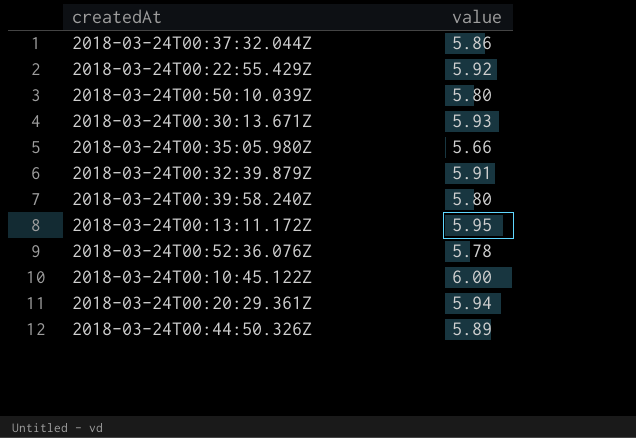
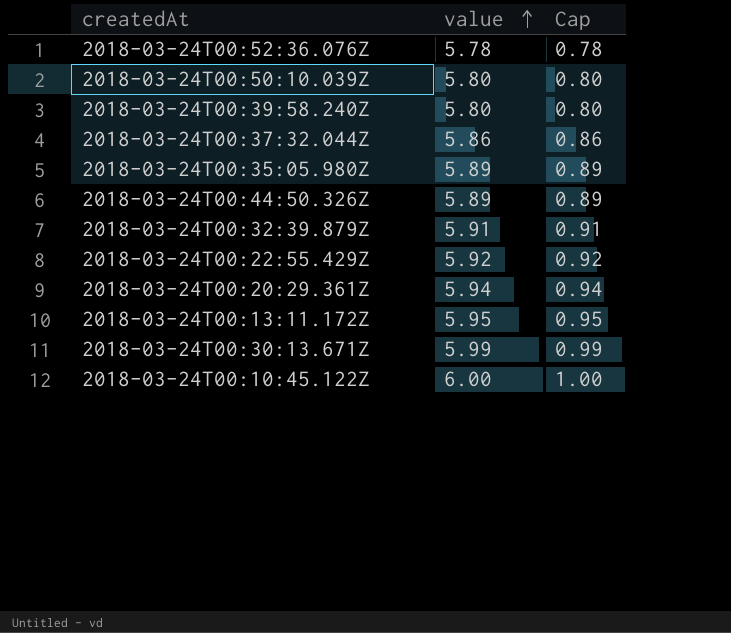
row order: none -> value ascending
column Cap | formula: none -> [value] - 5
2018-03-24T00:35:05.980Z | value: 5.66 -> 5.89
2018-03-24T00:30:13.671Z | value: 5.93 -> 5.99

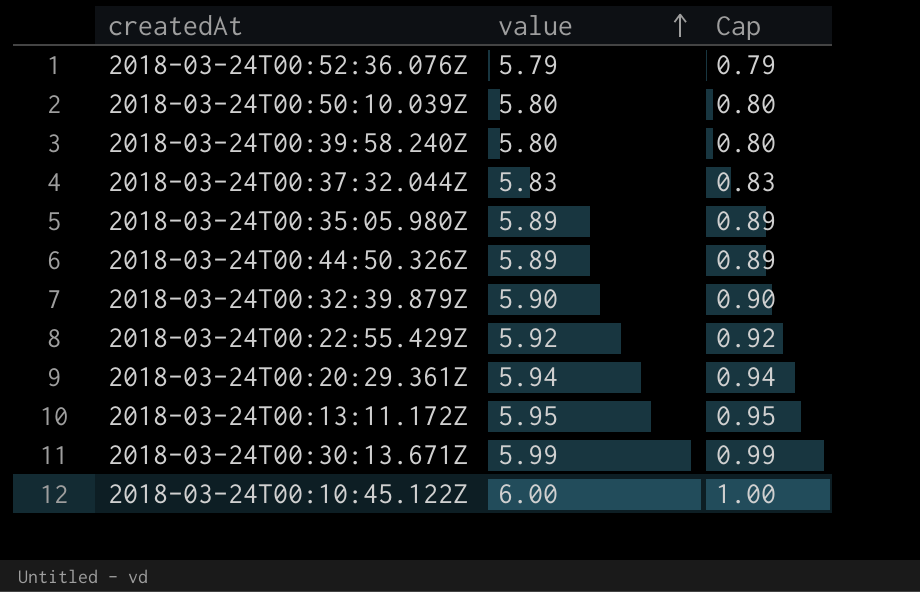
2018-03-24T00:52:36.076Z | value: 5.78 -> 5.79
2018-03-24T00:52:36.076Z | Cap: 0.78 -> 0.79
2018-03-24T00:37:32.044Z | value: 5.86 -> 5.83
2018-03-24T00:37:32.044Z | Cap: 0.86 -> 0.83
2018-03-24T00:32:39.879Z | value: 5.91 -> 5.90
2018-03-24T00:32:39.879Z | Cap: 0.91 -> 0.90

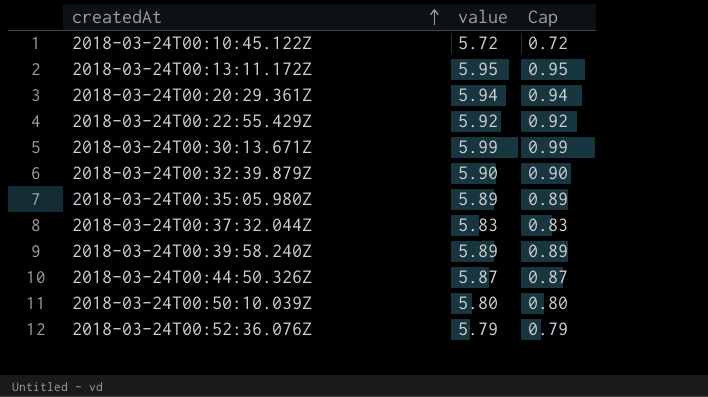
row order: value ascending -> createdAt ascending
2018-03-24T00:10:45.122Z | value: 6.00 -> 5.72
2018-03-24T00:10:45.122Z | Cap: 1.00 -> 0.72
2018-03-24T00:39:58.240Z | value: 5.80 -> 5.89
2018-03-24T00:39:58.240Z | Cap: 0.80 -> 0.89
2018-03-24T00:44:50.326Z | value: 5.89 -> 5.87
2018-03-24T00:44:50.326Z | Cap: 0.89 -> 0.87

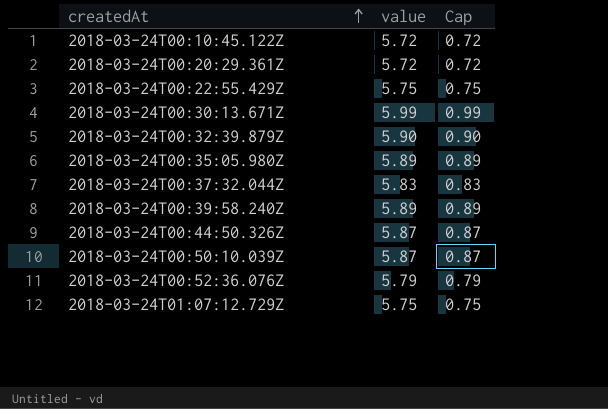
row 2018-03-24T00:13:11.172Z: 5.95 | 0.95 -> none
2018-03-24T00:20:29.361Z | value: 5.94 -> 5.72
2018-03-24T00:20:29.361Z | Cap: 0.94 -> 0.72
2018-03-24T00:22:55.429Z | value: 5.92 -> 5.75
2018-03-24T00:22:55.429Z | Cap: 0.92 -> 0.75
2018-03-24T00:50:10.039Z | value: 5.80 -> 5.87
2018-03-24T00:50:10.039Z | Cap: 0.80 -> 0.87
row 2018-03-24T01:07:12.729Z: none -> 5.75 | 0.75

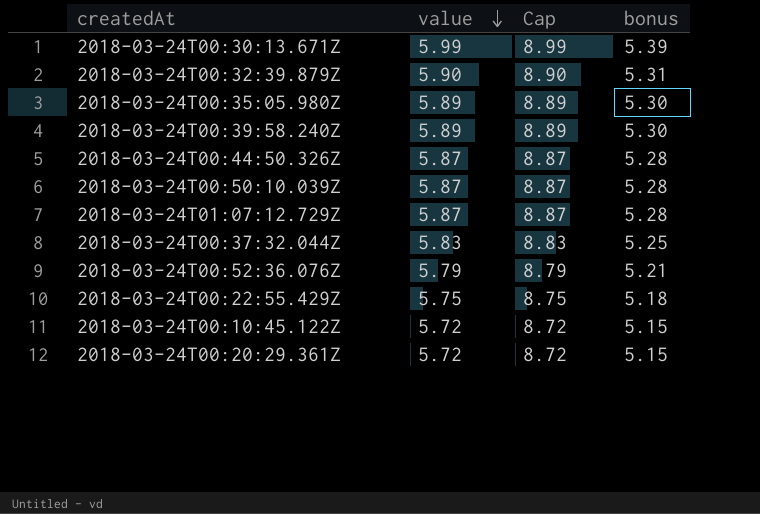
row order: createdAt ascending -> value descending
column Cap | formula: [value] - 5 -> [value] + 3
column bonus | formula: none -> [value] * 0.9
2018-03-24T01:07:12.729Z | value: 5.75 -> 5.87

